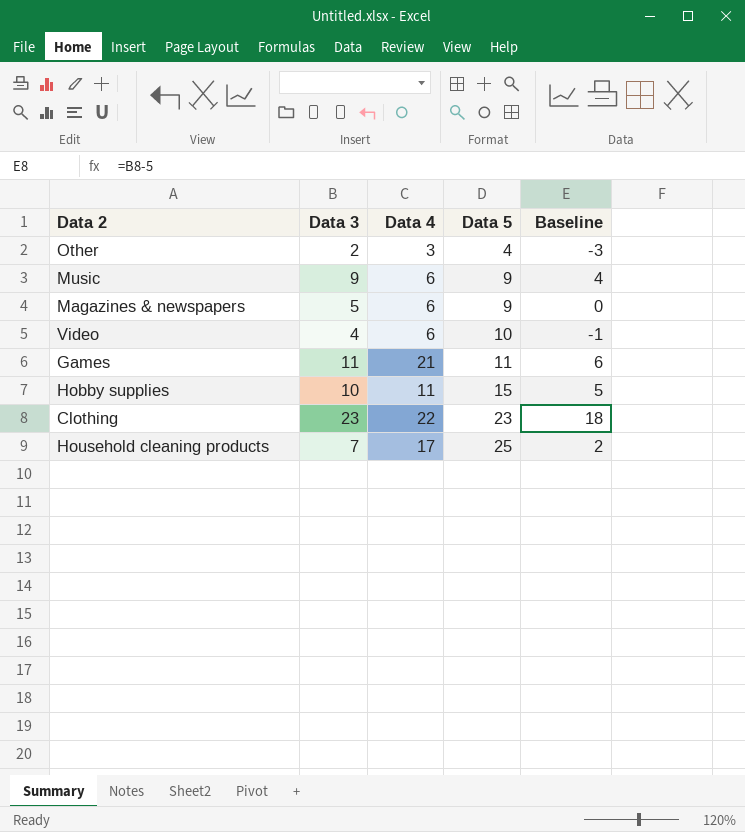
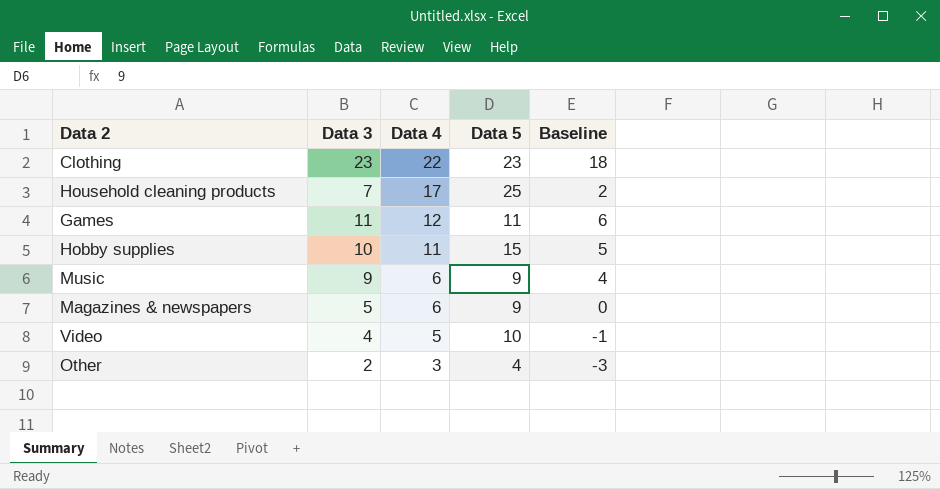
row order: Data 5 ascending -> Data 4 descending
Games | Data 4: 21 -> 12
Video | Data 4: 6 -> 5

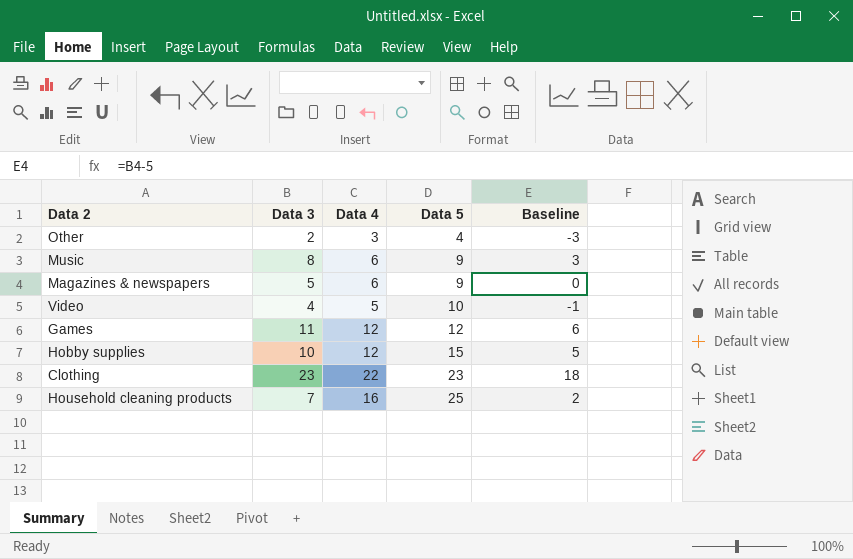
row order: Data 4 descending -> Data 5 ascending
Music | Data 3: 9 -> 8
Music | Baseline: 4 -> 3
Games | Data 5: 11 -> 12
Hobby supplies | Data 4: 11 -> 12
Household cleaning products | Data 4: 17 -> 16

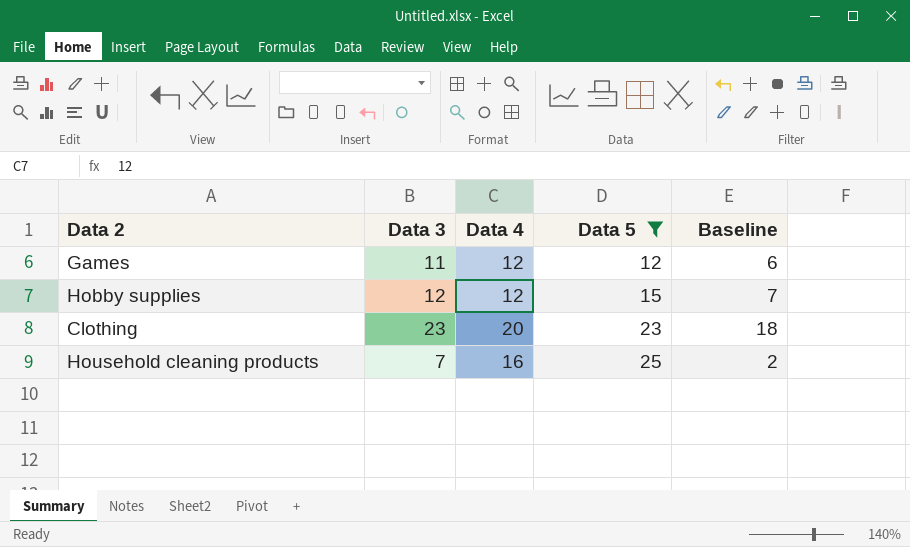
filter: none -> Data 5 >= 12
Hobby supplies | Data 3: 10 -> 12
Hobby supplies | Baseline: 5 -> 7
Clothing | Data 4: 22 -> 20

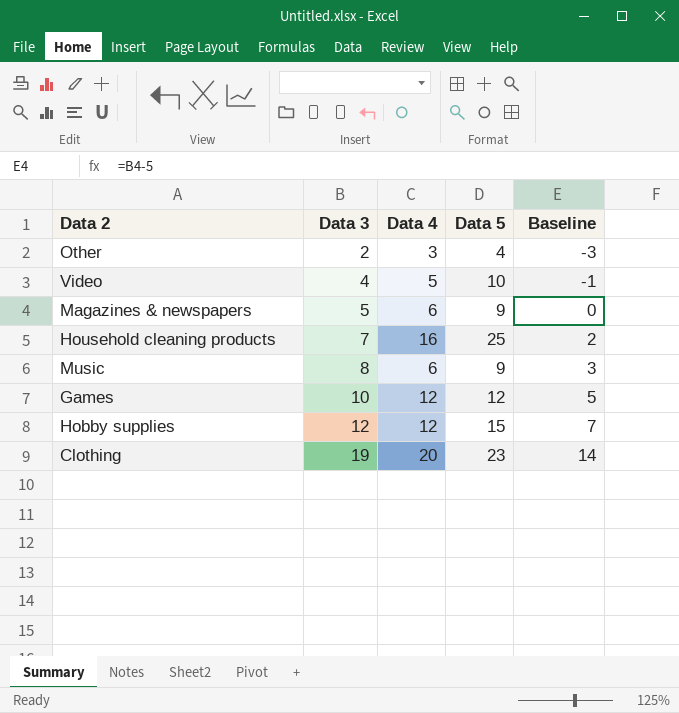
filter: Data 5 >= 12 -> none
row order: Data 5 ascending -> Data 3 ascending
Games | Data 3: 11 -> 10
Games | Baseline: 6 -> 5
Clothing | Data 3: 23 -> 19
Clothing | Baseline: 18 -> 14

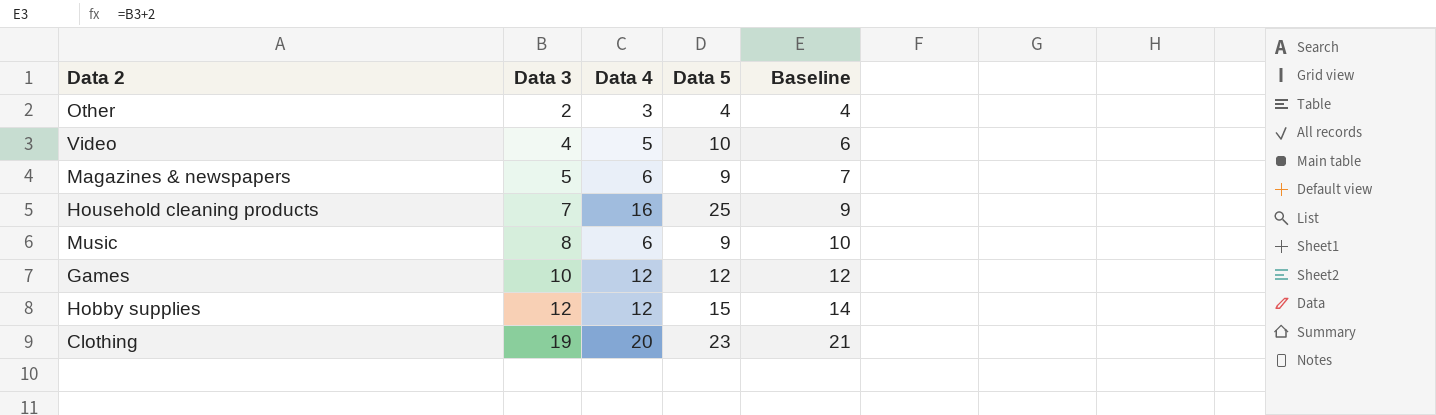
column Baseline | formula: [Data 3] - 5 -> [Data 3] + 2

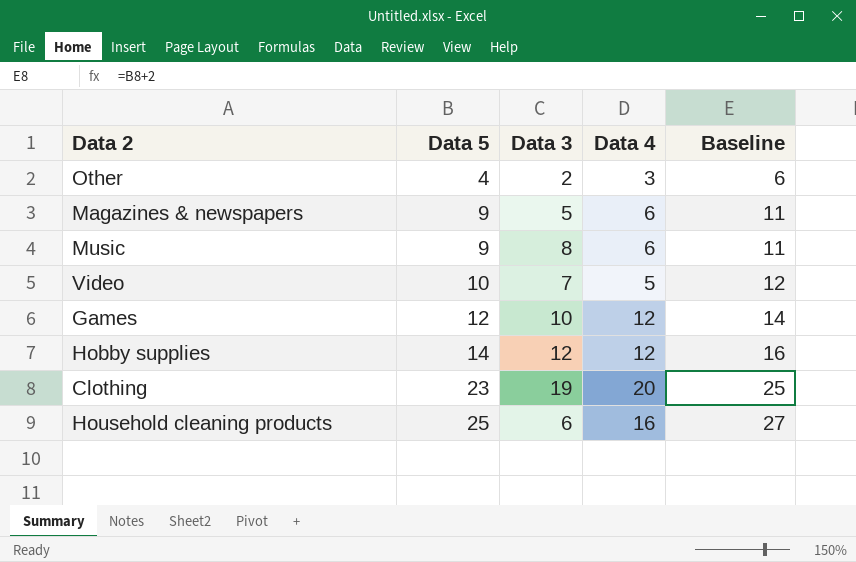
row order: Data 3 ascending -> Data 5 ascending
column Data 5 | position: 4 -> 2
column Baseline | formula: [Data 3] + 2 -> [Data 5] + 2
Video | Data 3: 4 -> 7
Hobby supplies | Data 5: 15 -> 14
Household cleaning products | Data 3: 7 -> 6

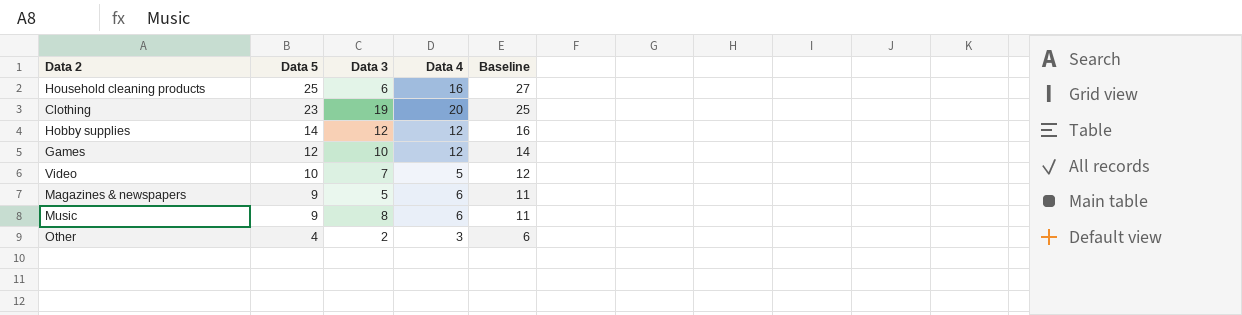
row order: Data 5 ascending -> Data 5 descending

